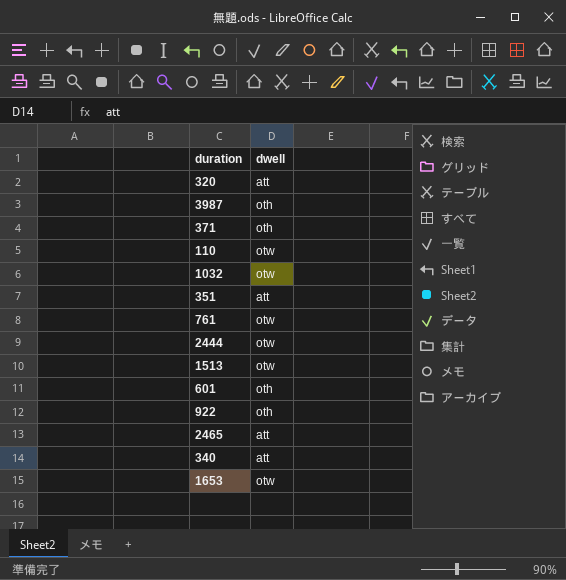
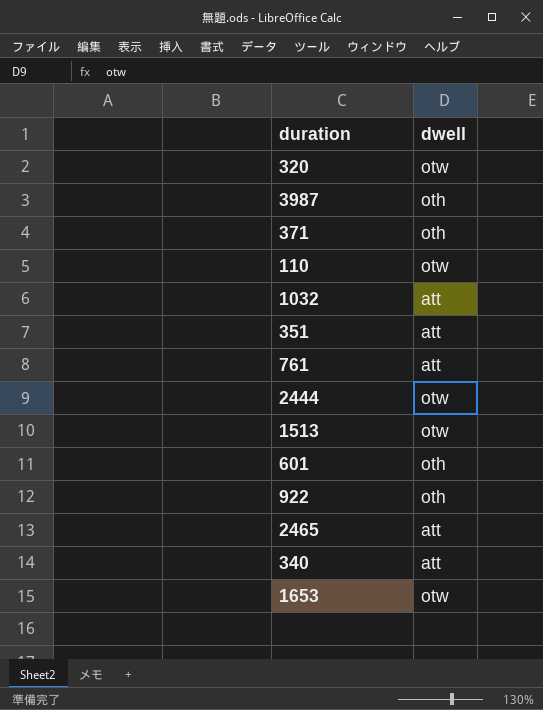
320 | dwell: att -> otw
1032 | dwell: otw -> att
761 | dwell: otw -> att

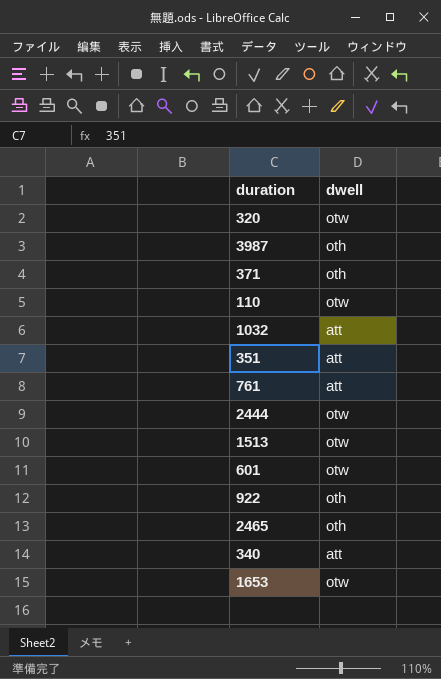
601 | dwell: oth -> otw
2465 | dwell: att -> oth

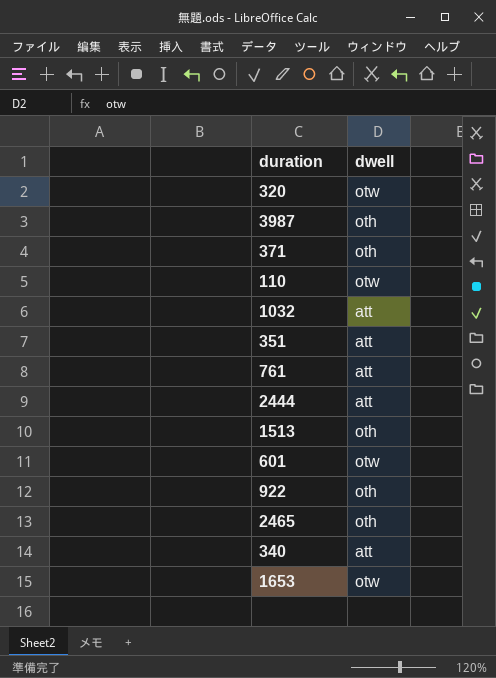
2444 | dwell: otw -> att
1513 | dwell: otw -> oth

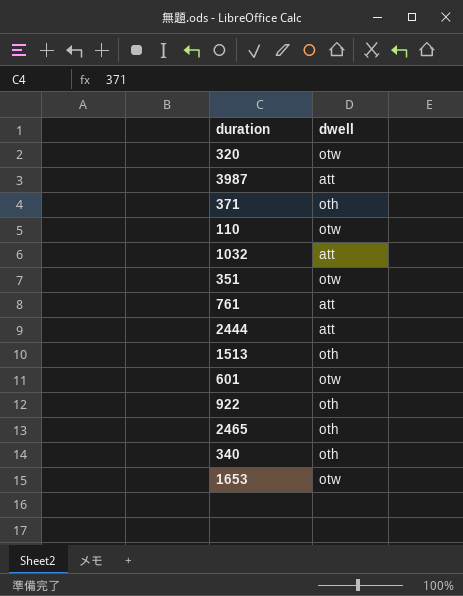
3987 | dwell: oth -> att
351 | dwell: att -> otw
340 | dwell: att -> oth

